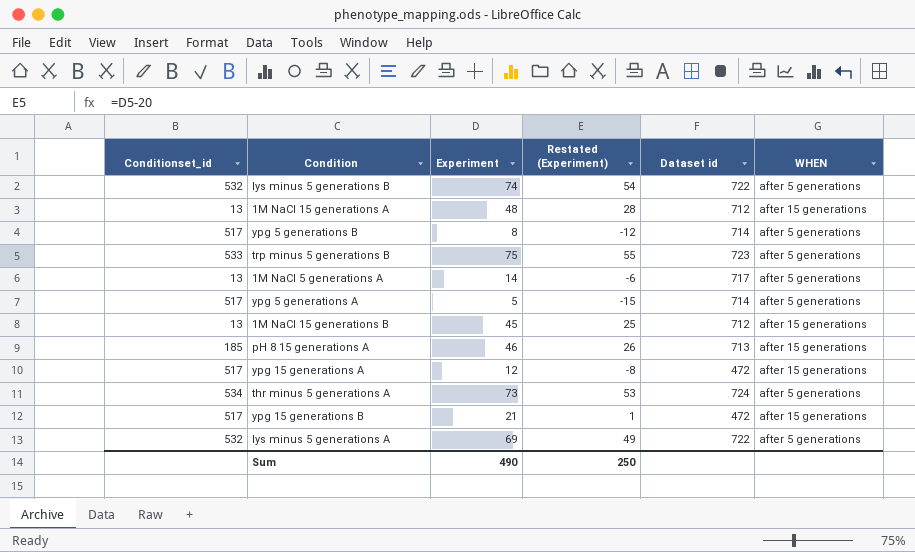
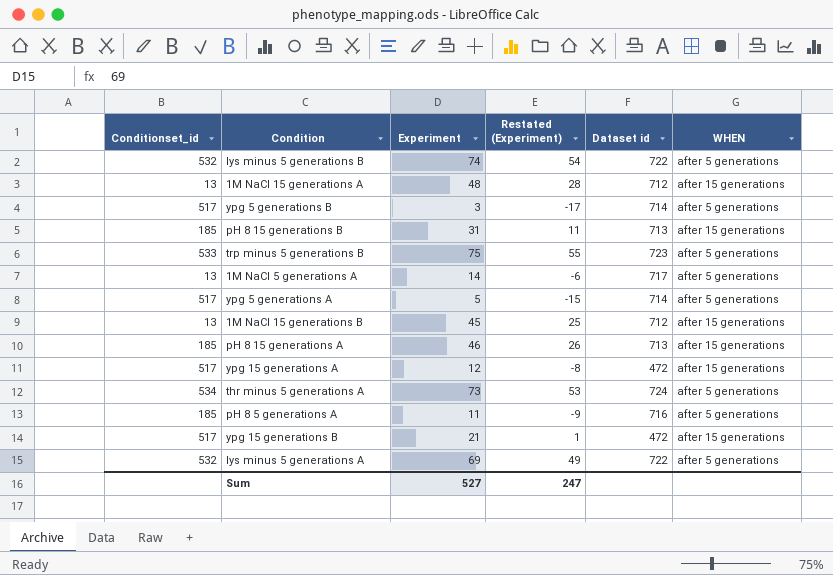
ypg 5 generations B | Experiment: 8 -> 3
ypg 5 generations B | Restated (Experiment): -12 -> -17
row pH 8 15 generations B: none -> 185 | 31 | 11 | 713 | after 15 generations
row pH 8 5 generations A: none -> 185 | 11 | -9 | 716 | after 5 generations
Sum | Experiment: 490 -> 527
Sum | Restated (Experiment): 250 -> 247

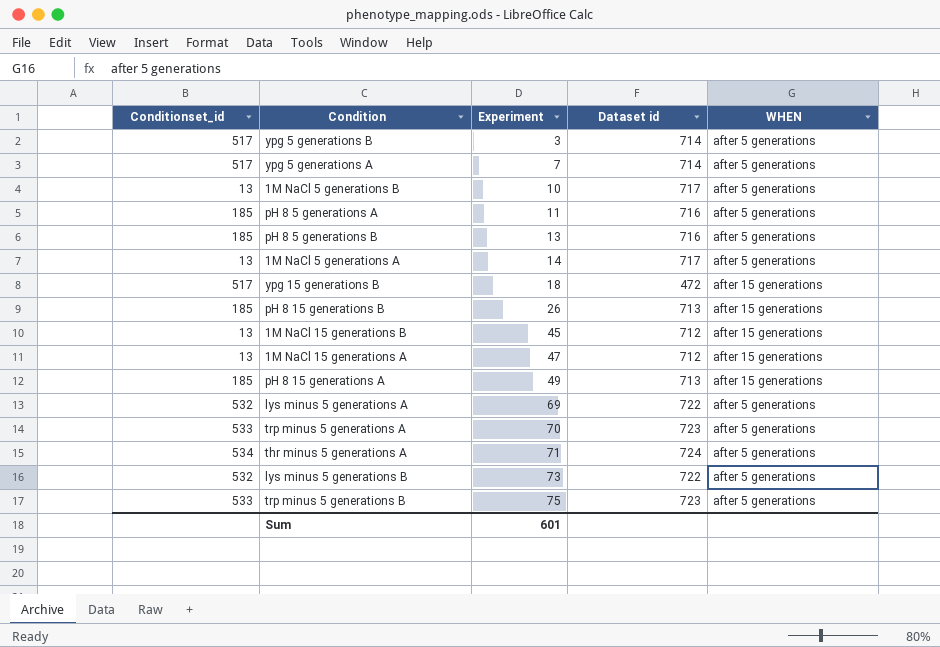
row order: none -> Experiment ascending
column Restated (Experiment) | formula: [Experiment] - 20 -> none
row ypg 15 generations A: 517 | 12 | -8 | 472 | after 15 generations -> none
ypg 5 generations A | Experiment: 5 -> 7
row 1M NaCl 5 generations B: none -> 13 | 10 | 717 | after 5 generations
row pH 8 5 generations B: none -> 185 | 13 | 716 | after 5 generations
ypg 15 generations B | Experiment: 21 -> 18
pH 8 15 generations B | Experiment: 31 -> 26
1M NaCl 15 generations A | Experiment: 48 -> 47
pH 8 15 generations A | Experiment: 46 -> 49
row trp minus 5 generations A: none -> 533 | 70 | 723 | after 5 generations
thr minus 5 generations A | Experiment: 73 -> 71
lys minus 5 generations B | Experiment: 74 -> 73
Sum | Experiment: 527 -> 601

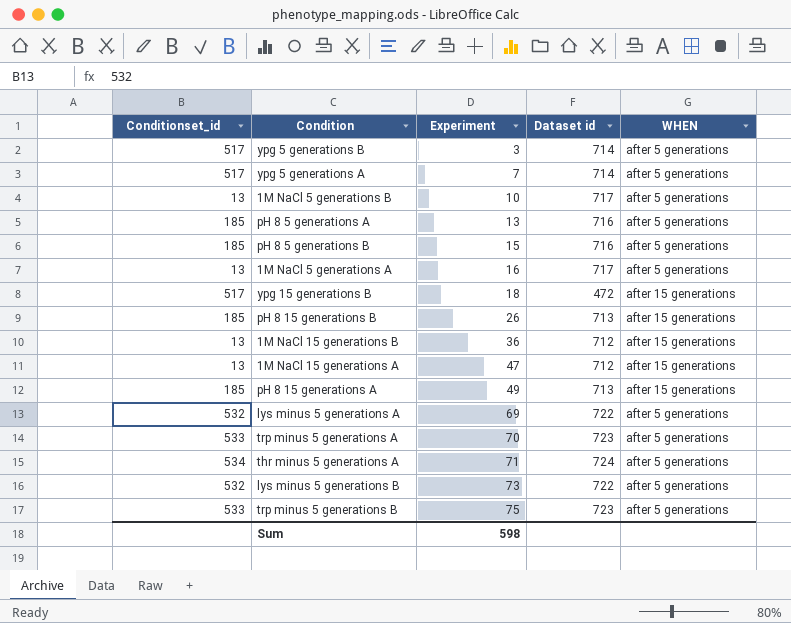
pH 8 5 generations A | Experiment: 11 -> 13
pH 8 5 generations B | Experiment: 13 -> 15
1M NaCl 5 generations A | Experiment: 14 -> 16
1M NaCl 15 generations B | Experiment: 45 -> 36
Sum | Experiment: 601 -> 598

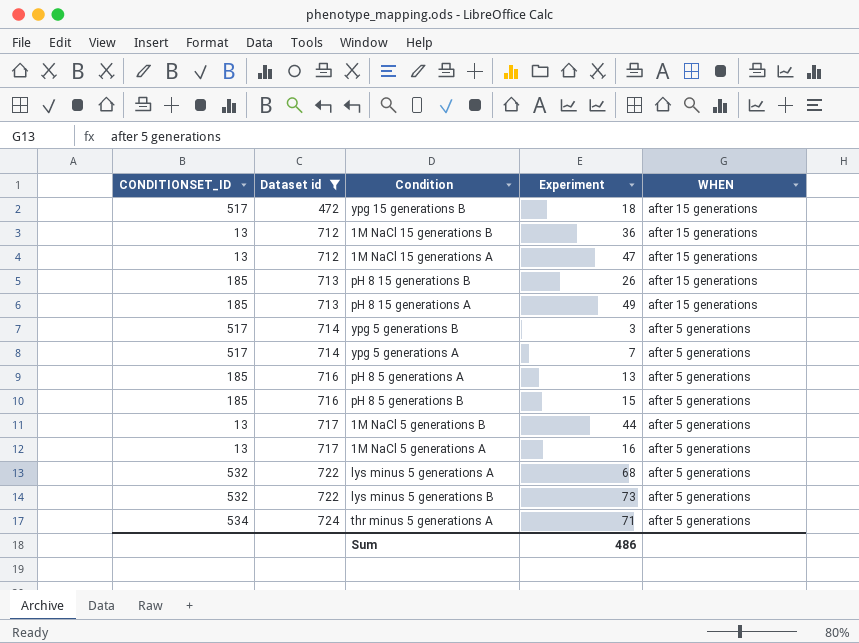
filter: none -> Dataset id != 723
row order: Experiment ascending -> Dataset id ascending
column name: Conditionset_id -> CONDITIONSET_ID
column Dataset id | position: 4 -> 2
1M NaCl 5 generations B | Experiment: 10 -> 44
lys minus 5 generations A | Experiment: 69 -> 68
Sum | Experiment: 598 -> 486

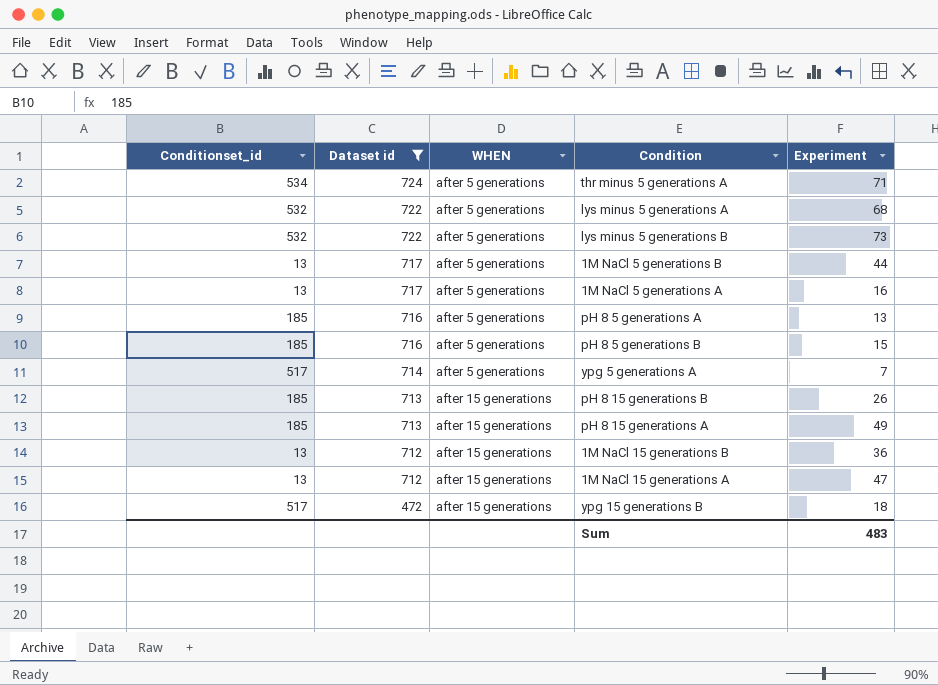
row order: Dataset id ascending -> Dataset id descending
column name: CONDITIONSET_ID -> Conditionset_id
column WHEN | position: 5 -> 3
row ypg 5 generations B: 517 | 714 | 3 | after 5 generations -> none
Sum | Experiment: 486 -> 483

